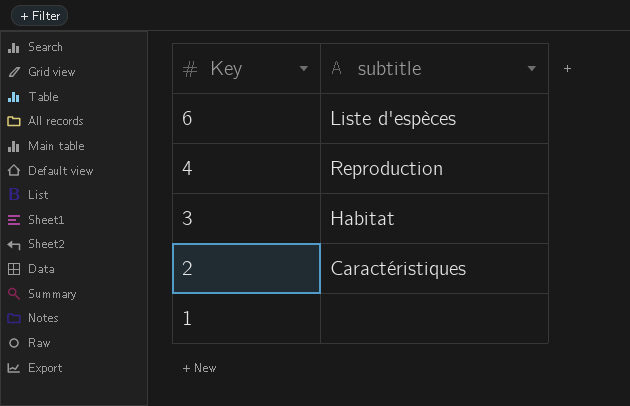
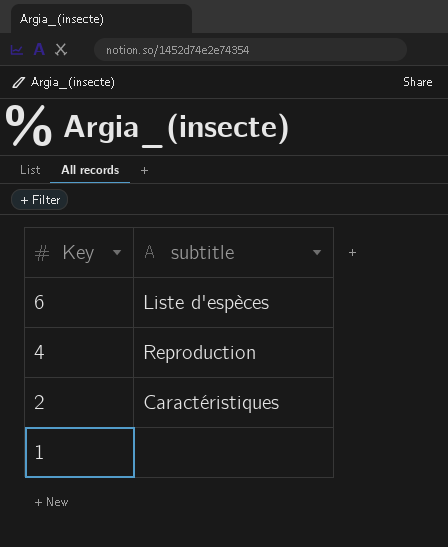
row 3: Habitat -> none

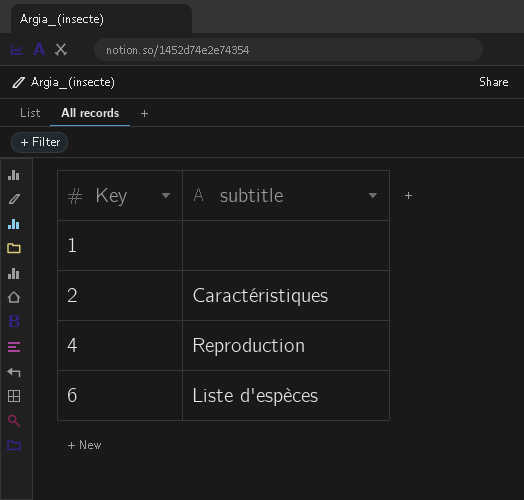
row order: Key descending -> Key ascending

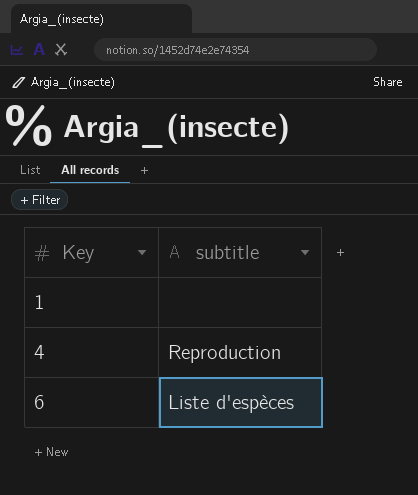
row 2: Caractéristiques -> none

